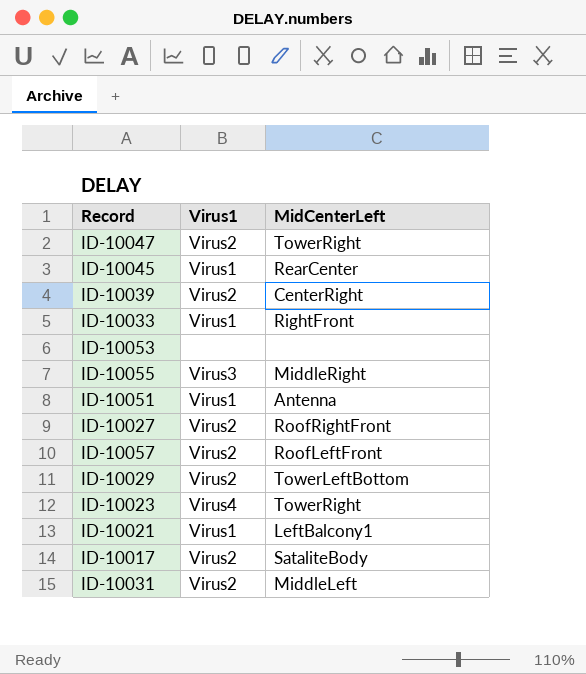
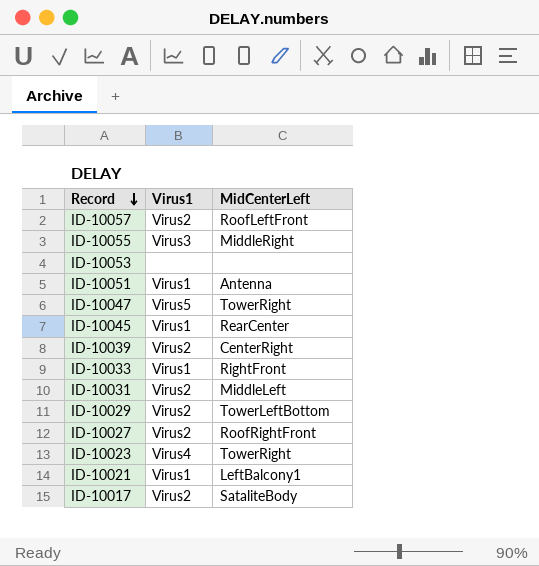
row order: none -> Record descending
ID-10047 | Virus1: Virus2 -> Virus5

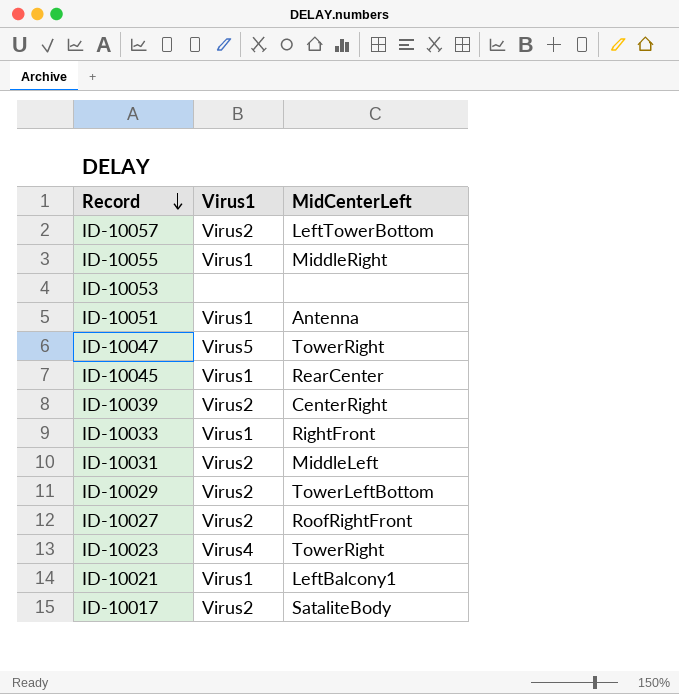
ID-10057 | MidCenterLeft: RoofLeftFront -> LeftTowerBottom
ID-10055 | Virus1: Virus3 -> Virus1

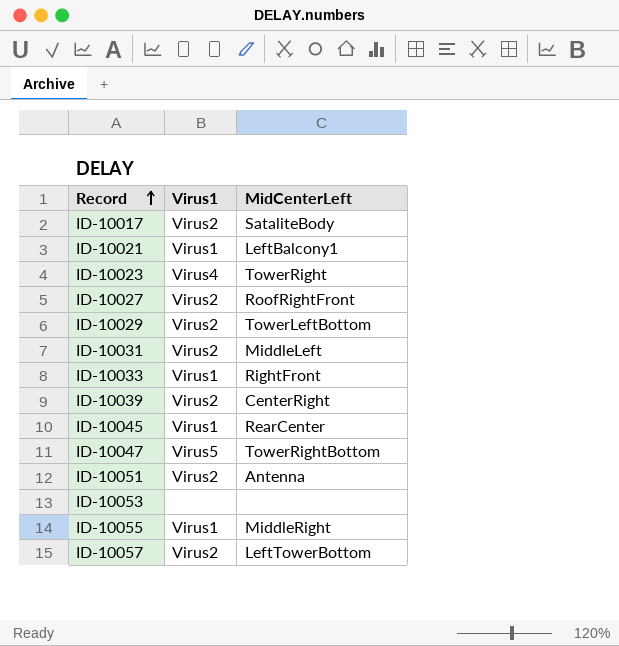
row order: Record descending -> Record ascending
ID-10047 | MidCenterLeft: TowerRight -> TowerRightBottom
ID-10051 | Virus1: Virus1 -> Virus2

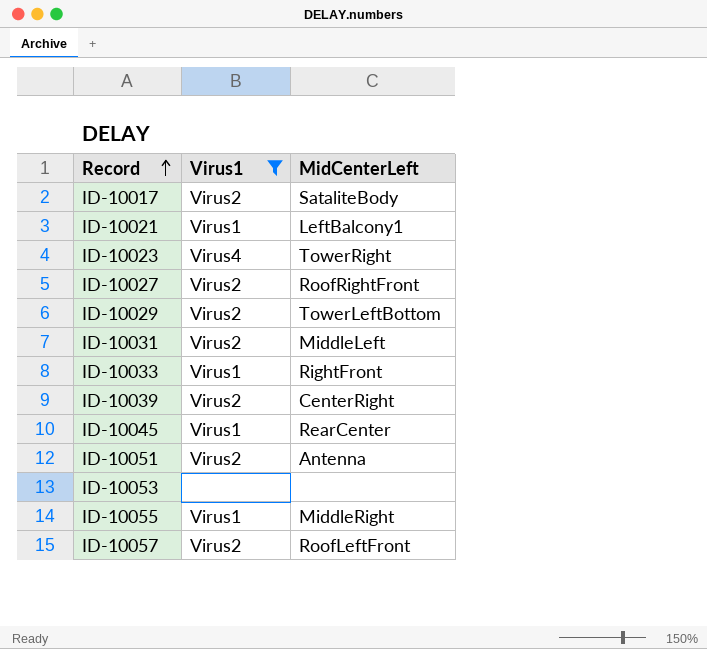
filter: none -> Virus1 != Virus5
ID-10057 | MidCenterLeft: LeftTowerBottom -> RoofLeftFront

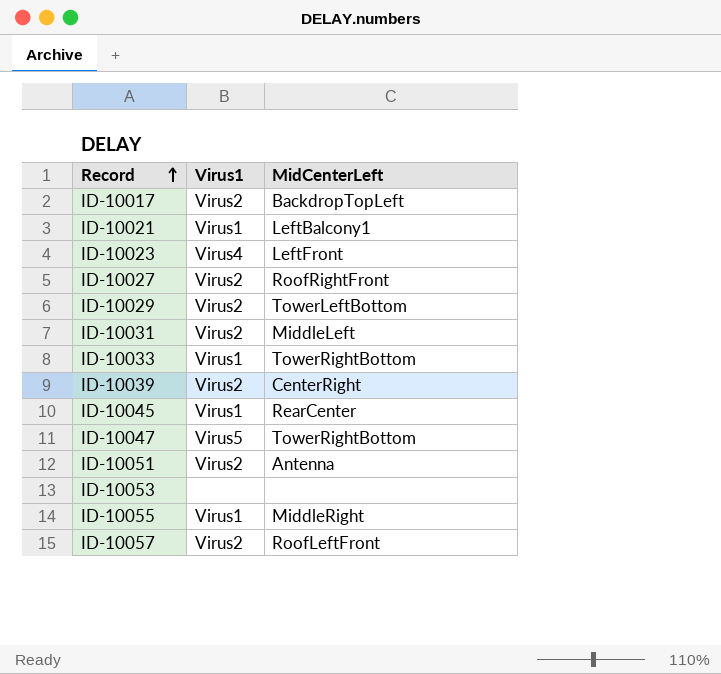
filter: Virus1 != Virus5 -> none
ID-10017 | MidCenterLeft: SataliteBody -> BackdropTopLeft
ID-10023 | MidCenterLeft: TowerRight -> LeftFront
ID-10033 | MidCenterLeft: RightFront -> TowerRightBottom

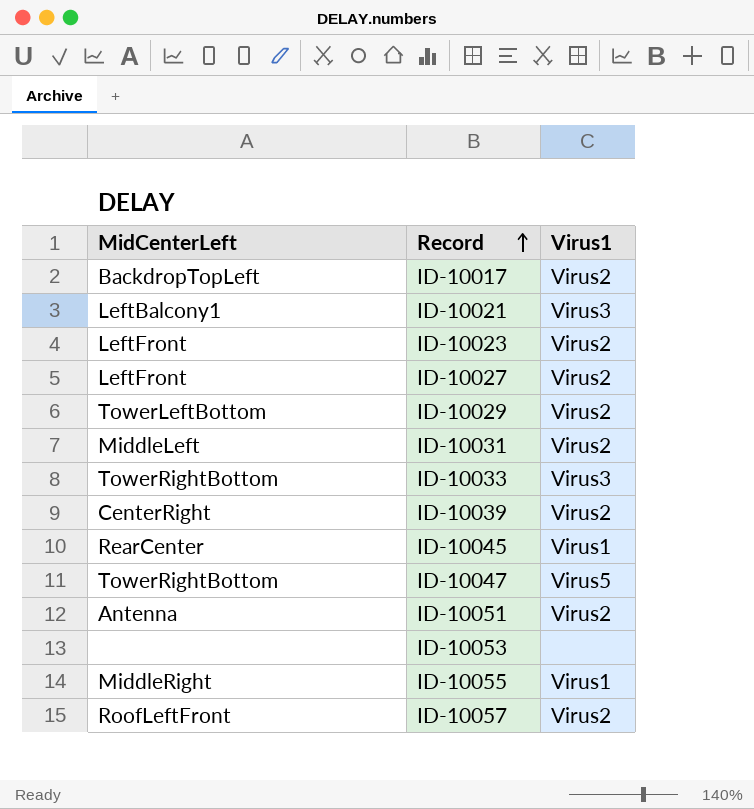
column MidCenterLeft | position: 3 -> 1
ID-10021 | Virus1: Virus1 -> Virus3
ID-10023 | Virus1: Virus4 -> Virus2
ID-10027 | MidCenterLeft: RoofRightFront -> LeftFront
ID-10033 | Virus1: Virus1 -> Virus3

